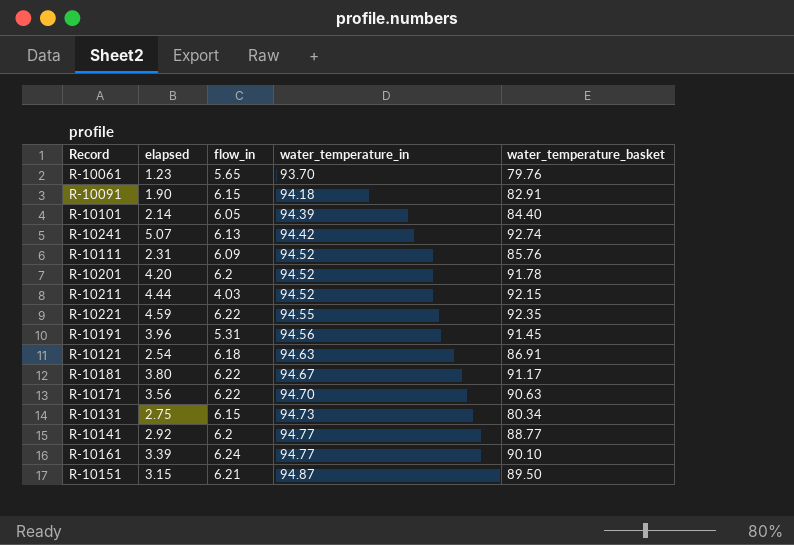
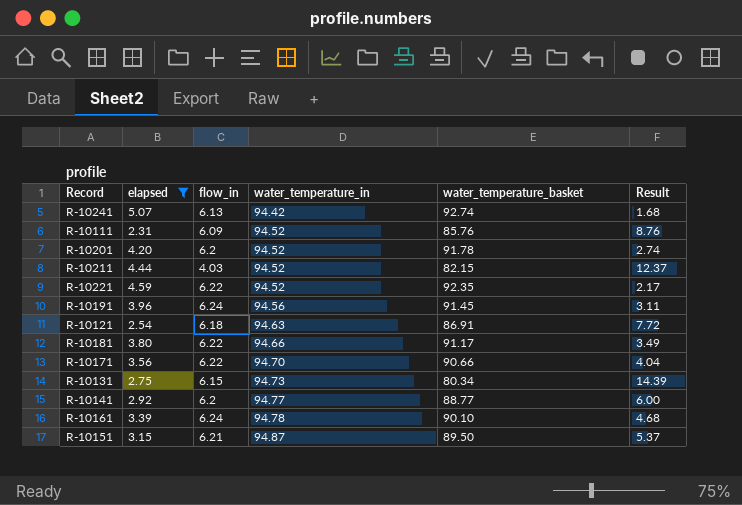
filter: none -> elapsed >= 2.31
column Result | formula: none -> [water_temperature_in] - [water_temperature_basket]
R-10211 | water_temperature_basket: 92.15 -> 82.15
R-10221 | water_temperature_in: 94.55 -> 94.52
R-10191 | flow_in: 5.31 -> 6.24
R-10181 | water_temperature_in: 94.67 -> 94.66
R-10171 | water_temperature_basket: 90.63 -> 90.66
R-10161 | water_temperature_in: 94.77 -> 94.78

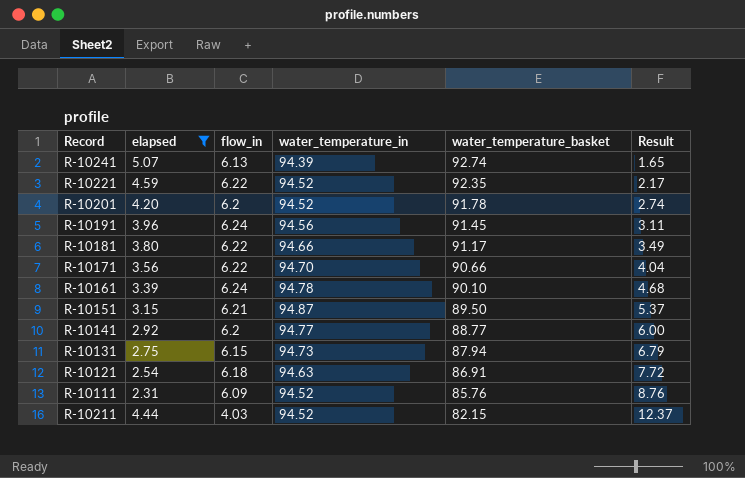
row order: water_temperature_in ascending -> water_temperature_basket descending
R-10241 | water_temperature_in: 94.42 -> 94.39
R-10241 | Result: 1.68 -> 1.65
R-10131 | water_temperature_basket: 80.34 -> 87.94
R-10131 | Result: 14.39 -> 6.79

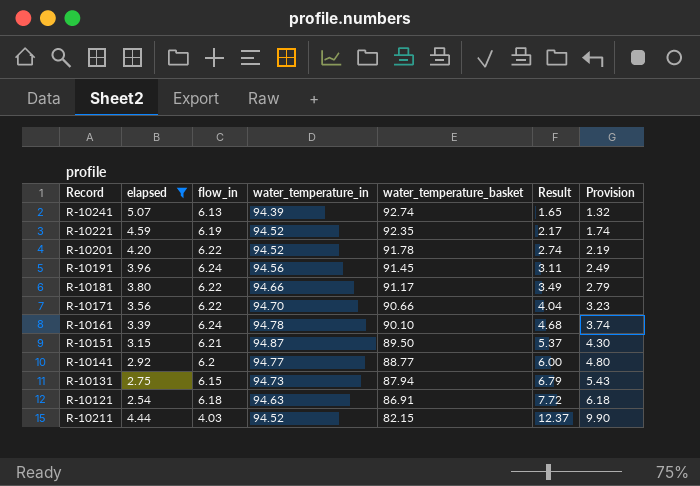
column Provision | formula: none -> [Result] * 0.8
row R-10111: 2.31 | 6.09 | 94.52 | 85.76 | 8.76 -> none
R-10221 | flow_in: 6.22 -> 6.19
R-10201 | flow_in: 6.2 -> 6.22

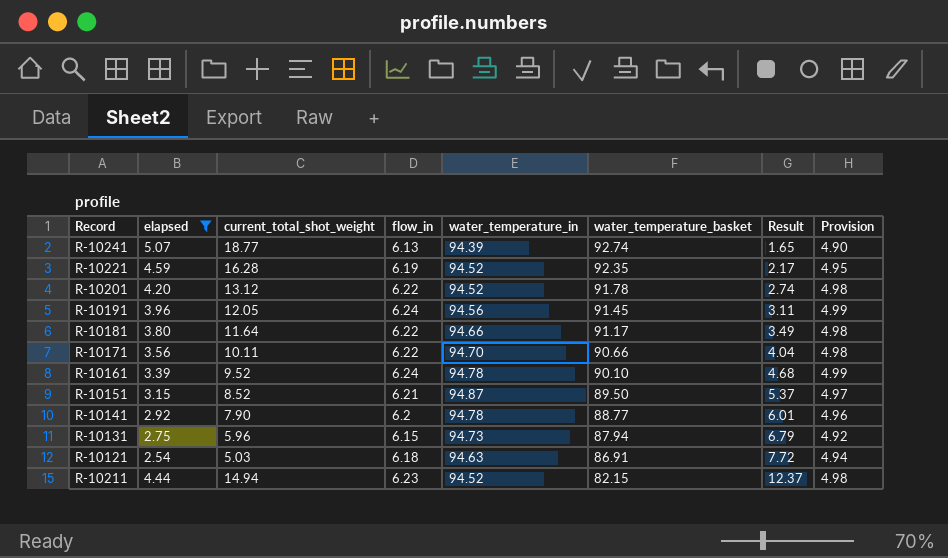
column current_total_shot_weight | position: none -> 3
column Provision | formula: [Result] * 0.8 -> [flow_in] * 0.8
R-10141 | water_temperature_in: 94.77 -> 94.78
R-10141 | Result: 6.00 -> 6.01
R-10211 | flow_in: 4.03 -> 6.23

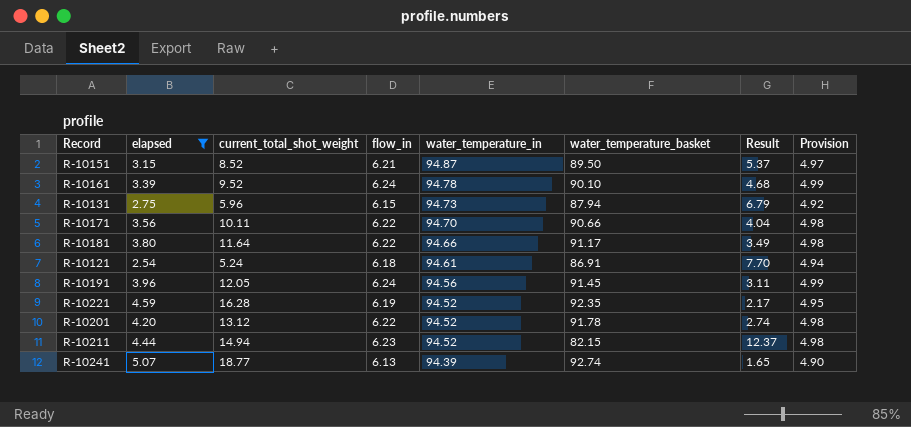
row order: water_temperature_basket descending -> water_temperature_in descending
row R-10141: 2.92 | 7.90 | 6.2 | 94.78 | 88.77 | 6.01 | 4.96 -> none
R-10121 | current_total_shot_weight: 5.03 -> 5.24
R-10121 | water_temperature_in: 94.63 -> 94.61
R-10121 | Result: 7.72 -> 7.70

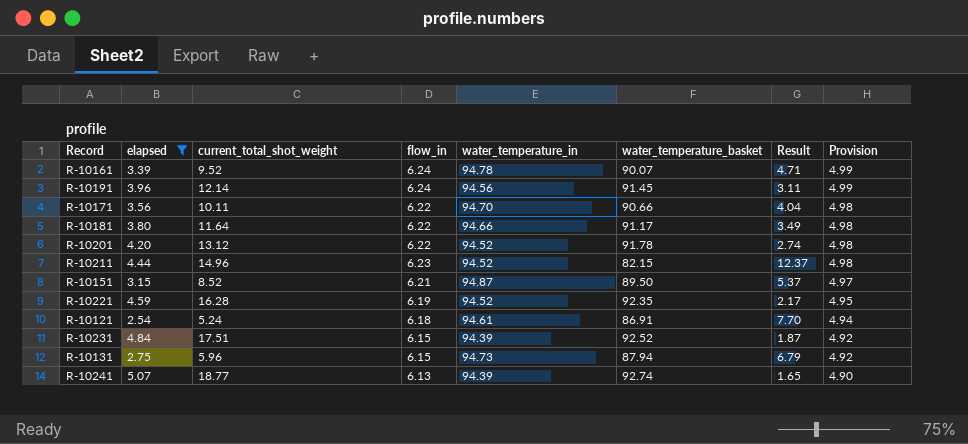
row order: water_temperature_in descending -> Provision descending
R-10161 | water_temperature_basket: 90.10 -> 90.07
R-10161 | Result: 4.68 -> 4.71
R-10191 | current_total_shot_weight: 12.05 -> 12.14
R-10211 | current_total_shot_weight: 14.94 -> 14.96
row R-10231: none -> 4.84 | 17.51 | 6.15 | 94.39 | 92.52 | 1.87 | 4.92

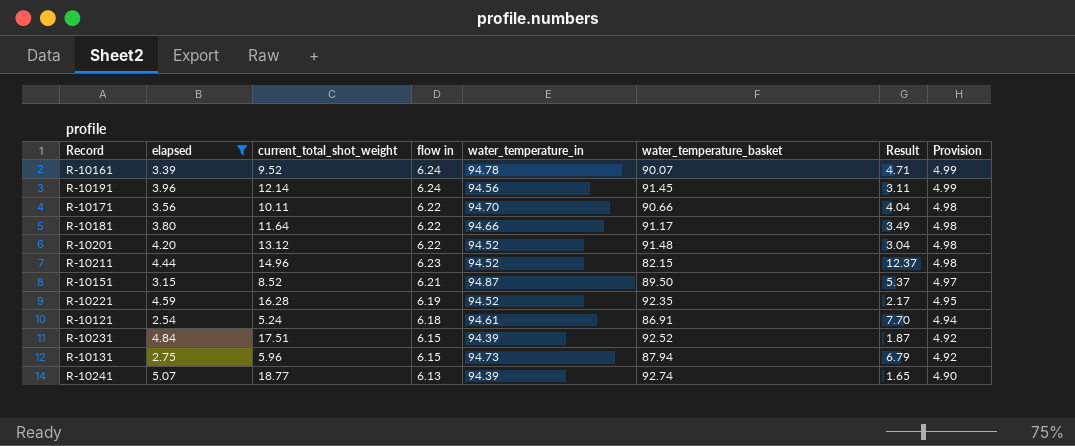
column name: flow_in -> flow in
R-10201 | water_temperature_basket: 91.78 -> 91.48
R-10201 | Result: 2.74 -> 3.04

